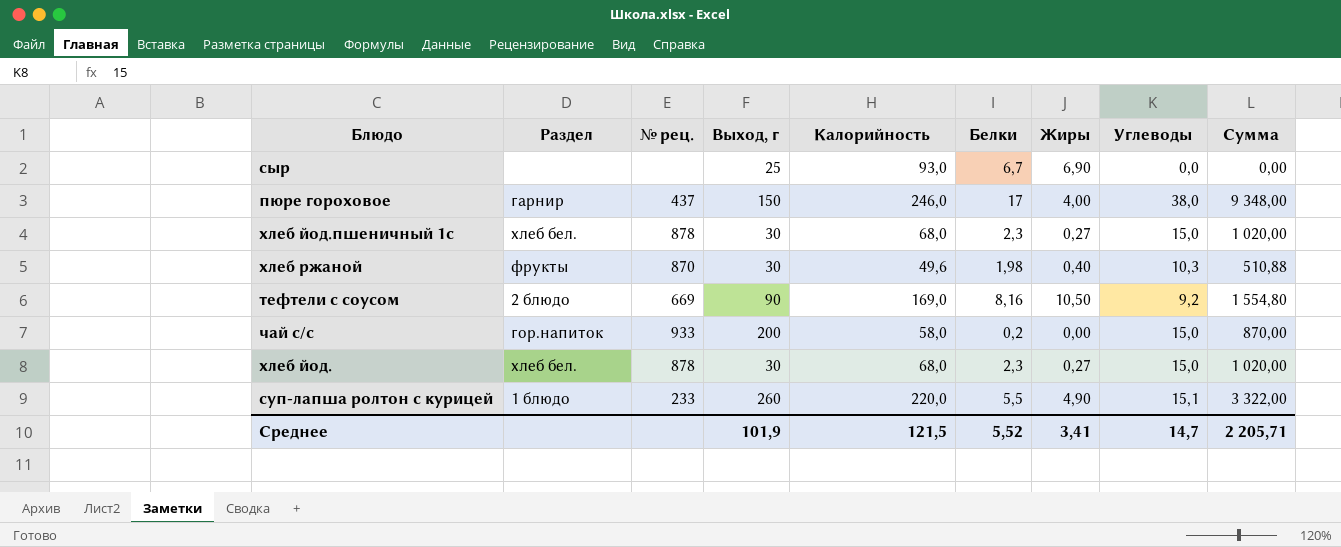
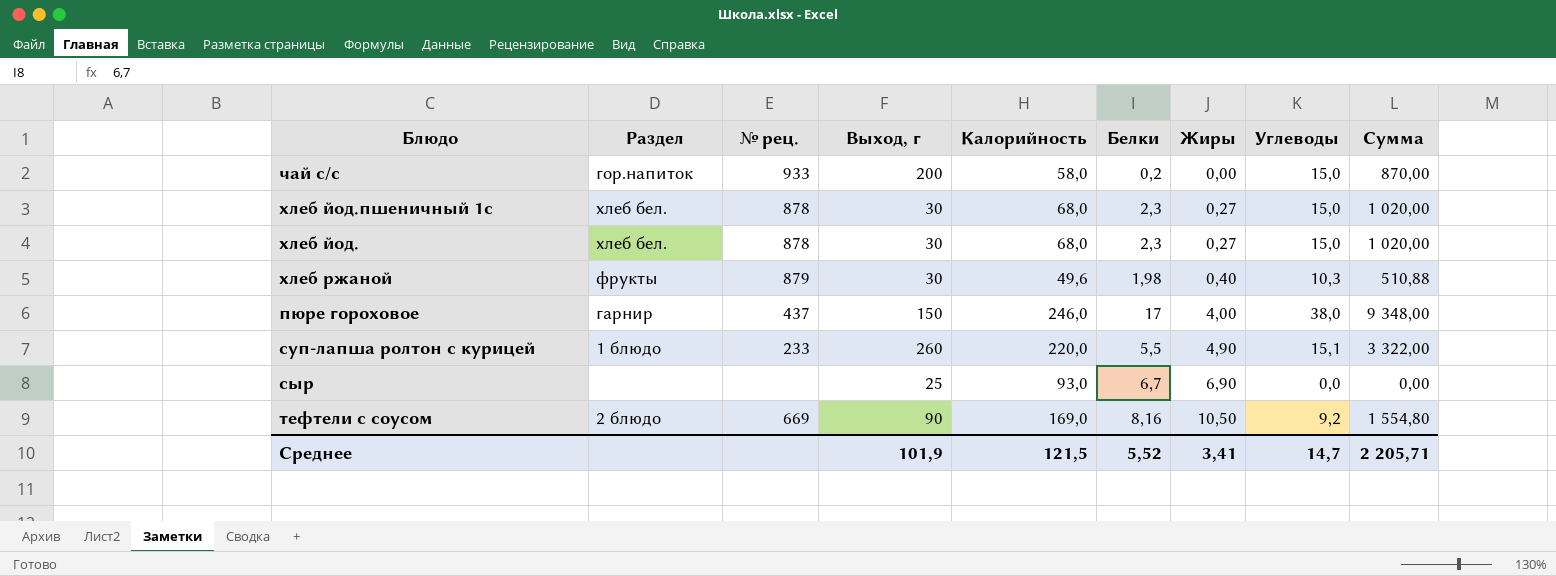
row order: none -> Жиры ascending
хлеб ржаной | № рец.: 870 -> 879

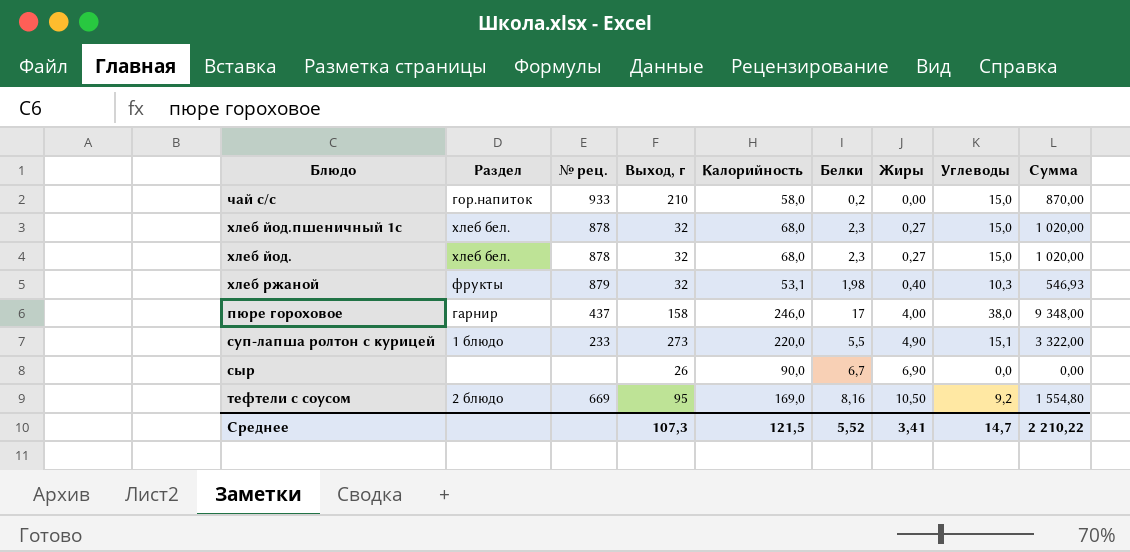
чай с/с | Выход, г: 200 -> 210
хлеб йод.пшеничный 1с | Выход, г: 30 -> 32
хлеб йод. | Выход, г: 30 -> 32
хлеб ржаной | Выход, г: 30 -> 32
хлеб ржаной | Калорийность: 49,6 -> 53,1
хлеб ржаной | Сумма: 510,88 -> 546,93
пюре гороховое | Выход, г: 150 -> 158
суп-лапша ролтон с курицей | Выход, г: 260 -> 273
сыр | Выход, г: 25 -> 26
сыр | Калорийность: 93,0 -> 90,0
тефтели с соусом | Выход, г: 90 -> 95
Среднее | Выход, г: 101,9 -> 107,3
Среднее | Сумма: 2 205,71 -> 2 210,22

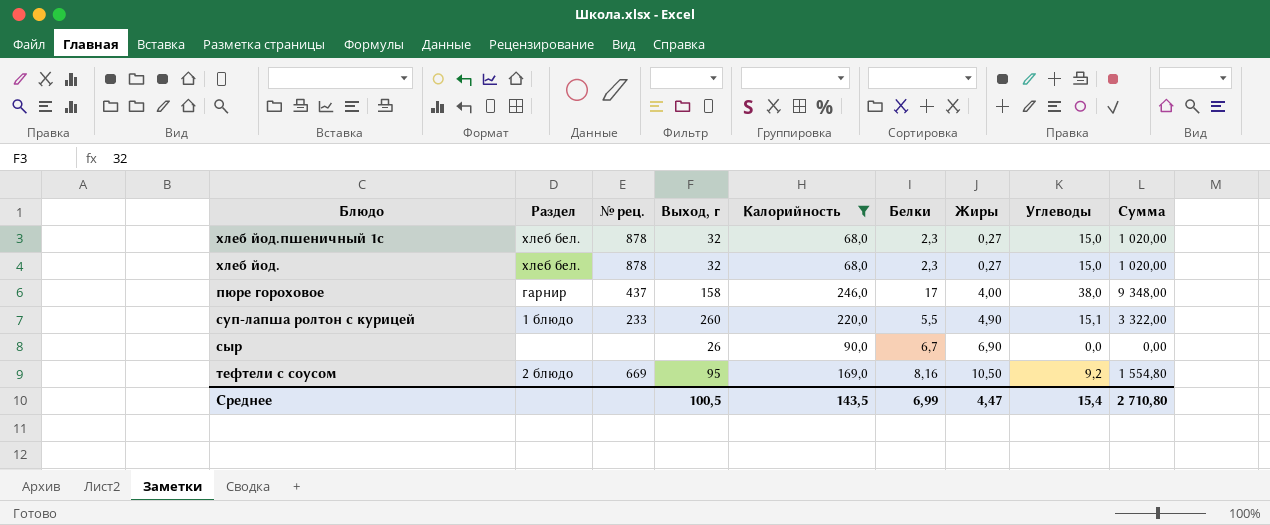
filter: none -> Калорийность >= 68,0
суп-лапша ролтон с курицей | Выход, г: 273 -> 260
Среднее | Выход, г: 107,3 -> 100,5
Среднее | Калорийность: 121,5 -> 143,5
Среднее | Белки: 5,52 -> 6,99
Среднее | Жиры: 3,41 -> 4,47
Среднее | Углеводы: 14,7 -> 15,4
Среднее | Сумма: 2 210,22 -> 2 710,80

